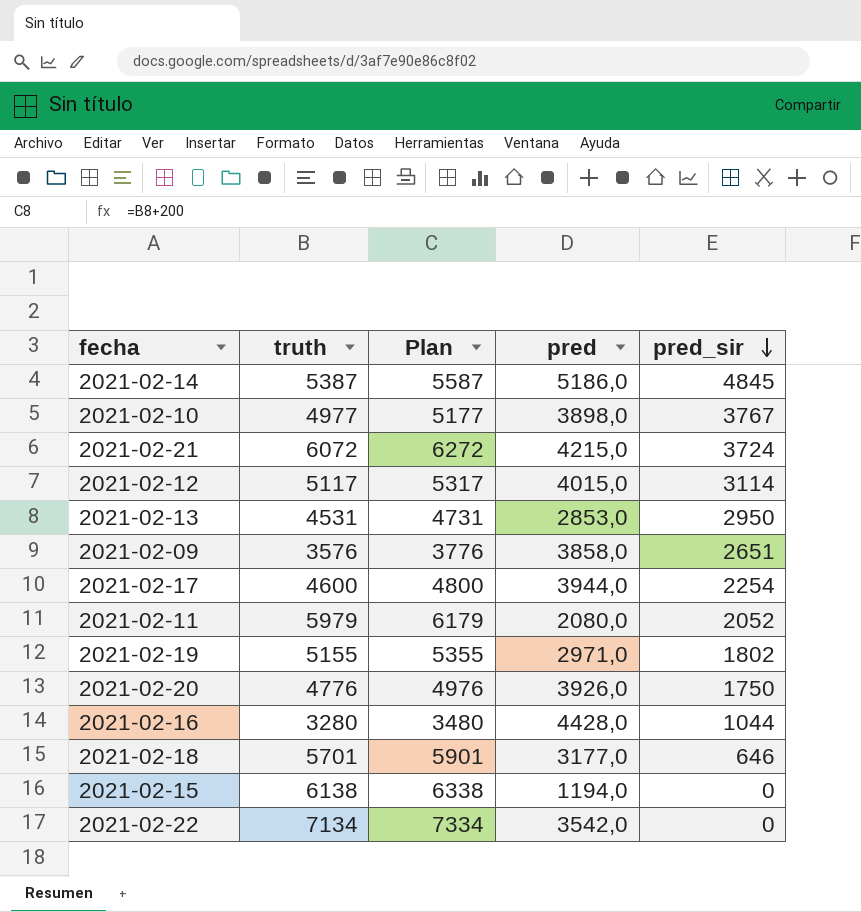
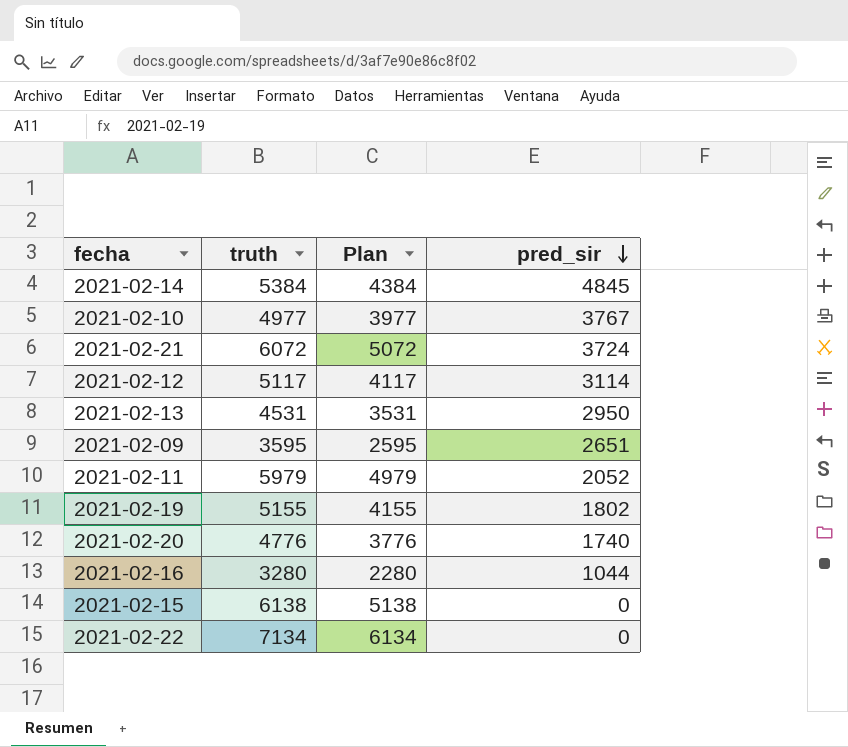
column pred | position: 4 -> none
column Plan | formula: [truth] + 200 -> [truth] - 1000
row 2021-02-17: 4600 | 4800 | 3944,0 | 2254 -> none
row 2021-02-18: 5701 | 5901 | 3177,0 | 646 -> none
2021-02-14 | truth: 5387 -> 5384
2021-02-09 | truth: 3576 -> 3595
2021-02-20 | pred_sir: 1750 -> 1740

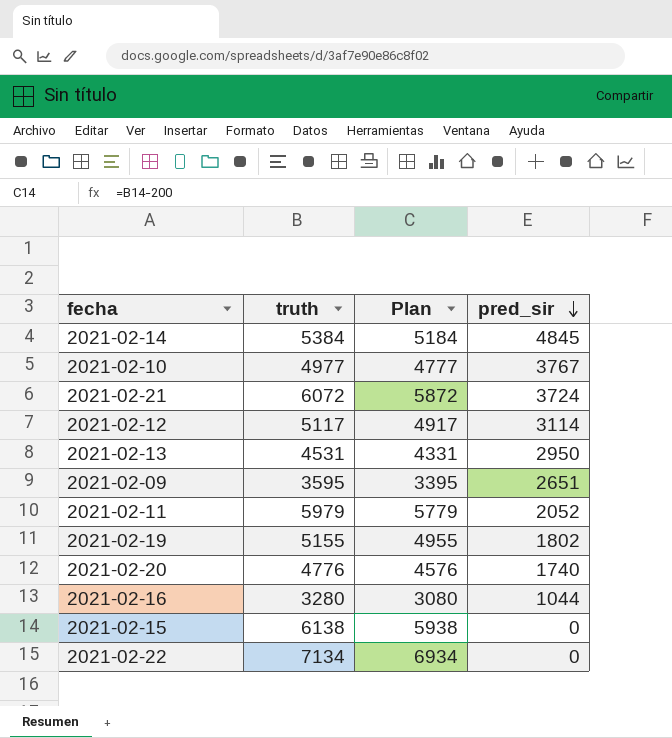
column Plan | formula: [truth] - 1000 -> [truth] - 200

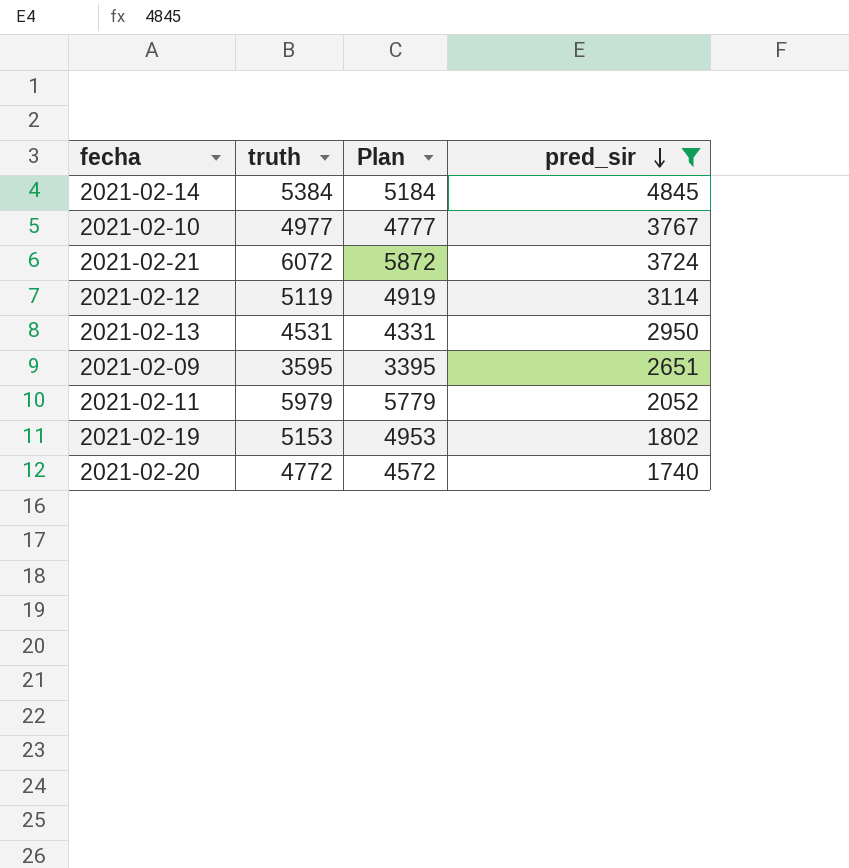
filter: none -> pred_sir >= 1740
2021-02-12 | truth: 5117 -> 5119
2021-02-12 | Plan: 4917 -> 4919
2021-02-19 | truth: 5155 -> 5153
2021-02-19 | Plan: 4955 -> 4953
2021-02-20 | truth: 4776 -> 4772
2021-02-20 | Plan: 4576 -> 4572

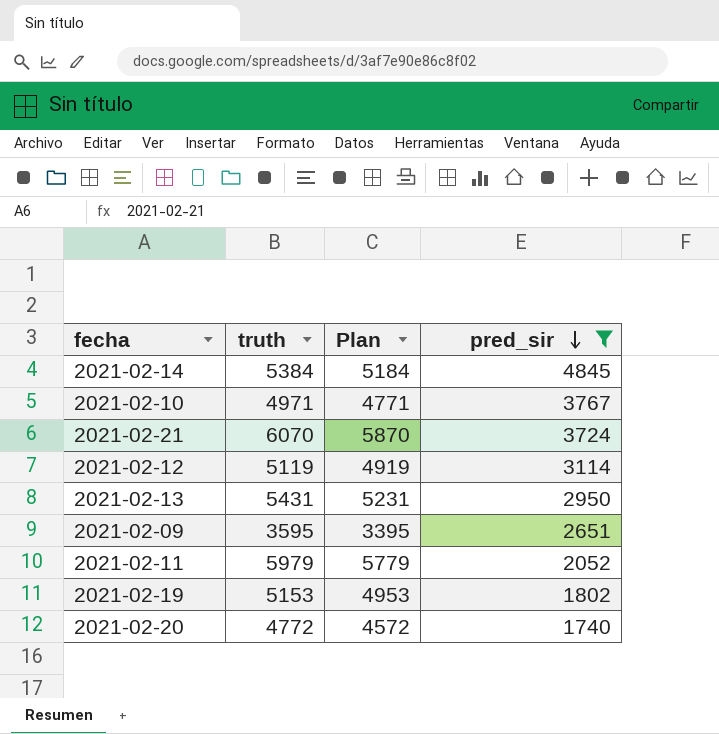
2021-02-10 | truth: 4977 -> 4971
2021-02-10 | Plan: 4777 -> 4771
2021-02-21 | truth: 6072 -> 6070
2021-02-21 | Plan: 5872 -> 5870
2021-02-13 | truth: 4531 -> 5431
2021-02-13 | Plan: 4331 -> 5231

